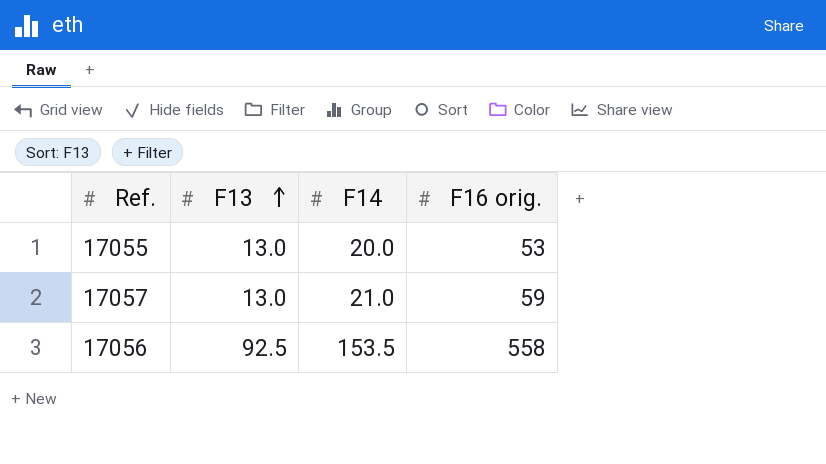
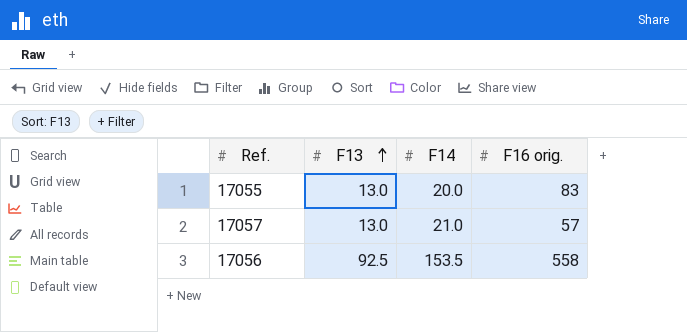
17055 | F16 orig.: 53 -> 83
17057 | F16 orig.: 59 -> 57

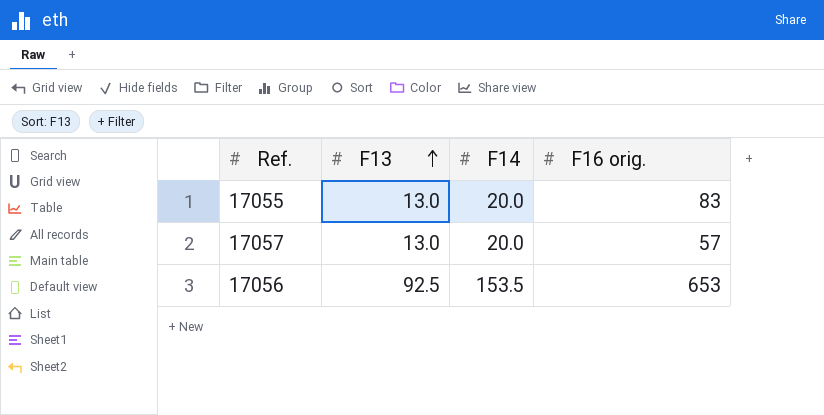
17057 | F14: 21.0 -> 20.0
17056 | F16 orig.: 558 -> 653

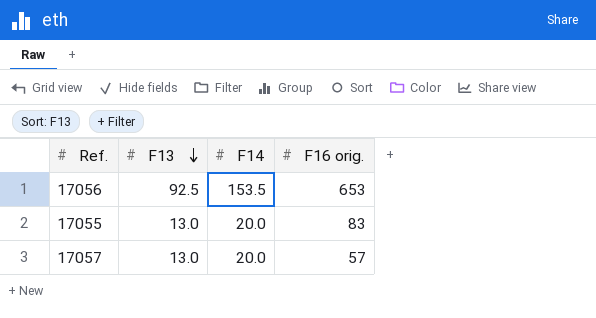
row order: F13 ascending -> F13 descending

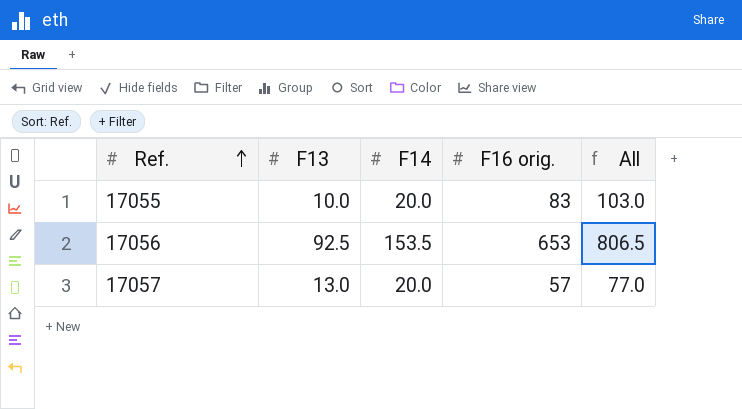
row order: F13 descending -> Ref. ascending
column All | formula: none -> [F14] + [F16 orig.]
17055 | F13: 13.0 -> 10.0

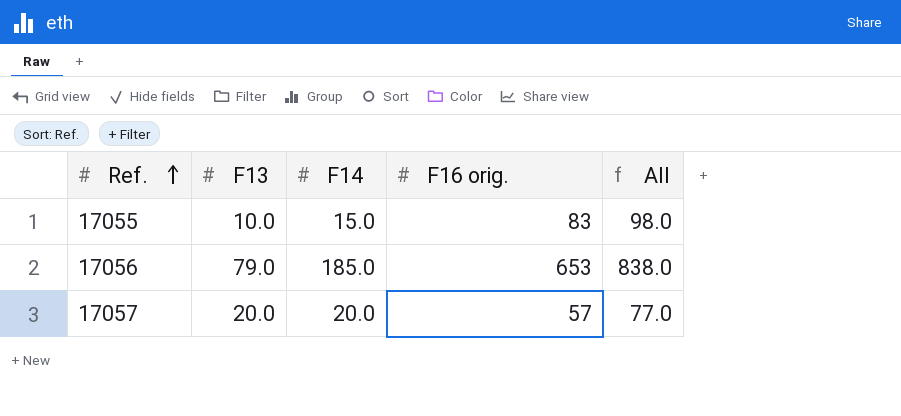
17055 | F14: 20.0 -> 15.0
17055 | All: 103.0 -> 98.0
17056 | F13: 92.5 -> 79.0
17056 | F14: 153.5 -> 185.0
17056 | All: 806.5 -> 838.0
17057 | F13: 13.0 -> 20.0

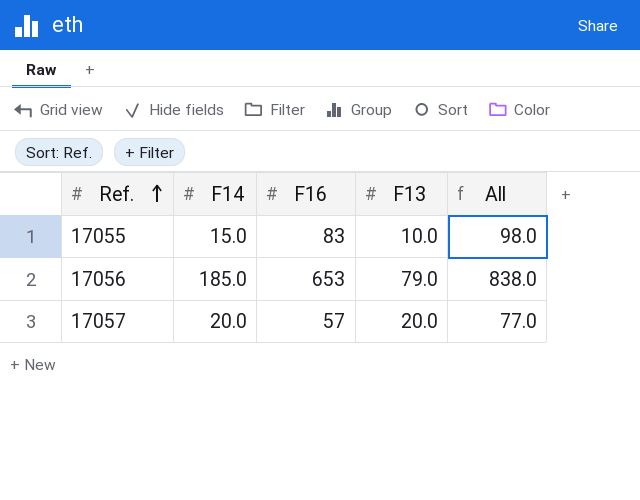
column name: F16 orig. -> F16
column F13 | position: 2 -> 4

